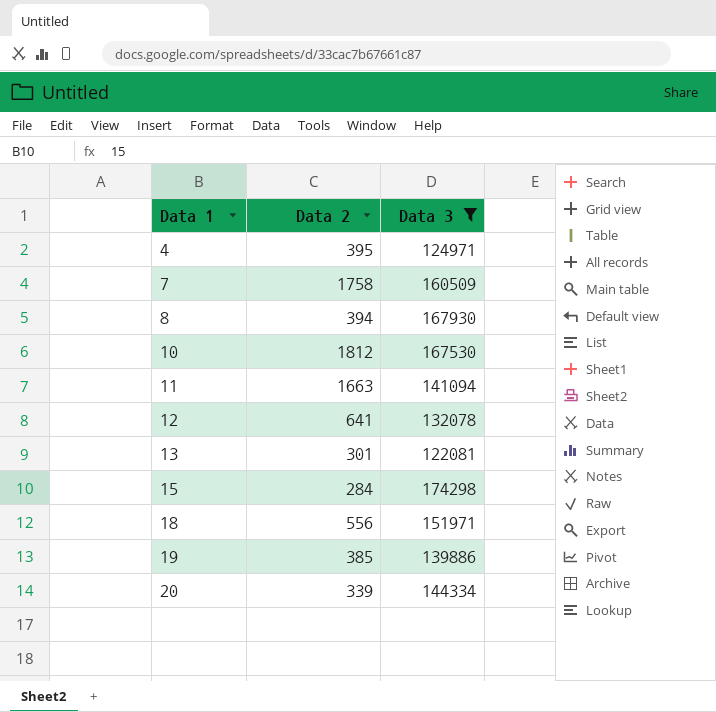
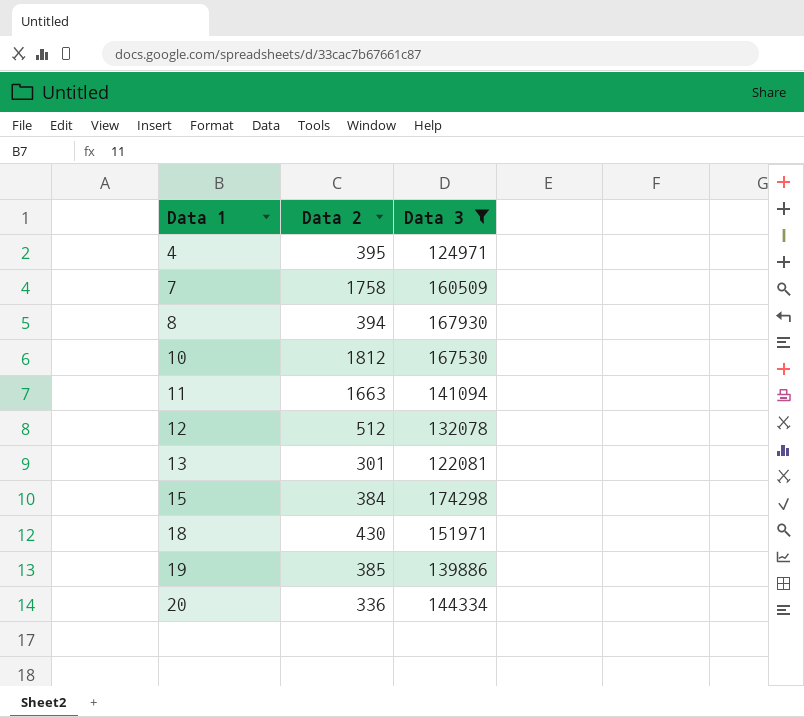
12 | Data 2: 641 -> 512
15 | Data 2: 284 -> 384
18 | Data 2: 556 -> 430
20 | Data 2: 339 -> 336

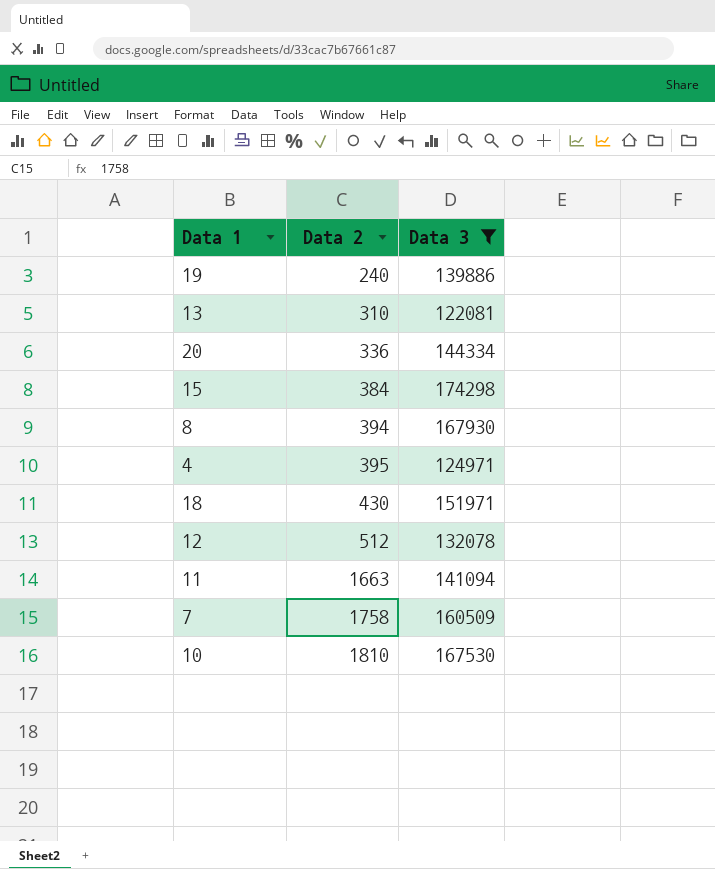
row order: Data 1 ascending -> Data 2 ascending
19 | Data 2: 385 -> 240
13 | Data 2: 301 -> 310
10 | Data 2: 1812 -> 1810

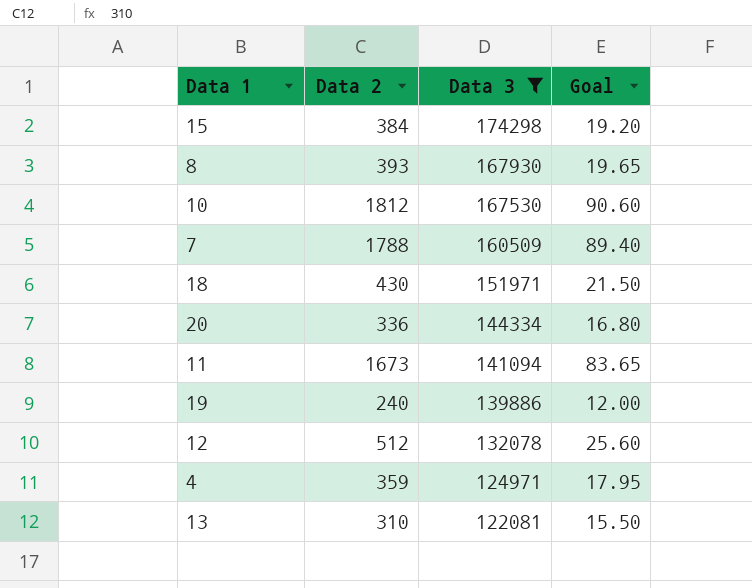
row order: Data 2 ascending -> Data 3 descending
column Goal | formula: none -> [Data 2] * 0.05
8 | Data 2: 394 -> 393
10 | Data 2: 1810 -> 1812
7 | Data 2: 1758 -> 1788
11 | Data 2: 1663 -> 1673
4 | Data 2: 395 -> 359

